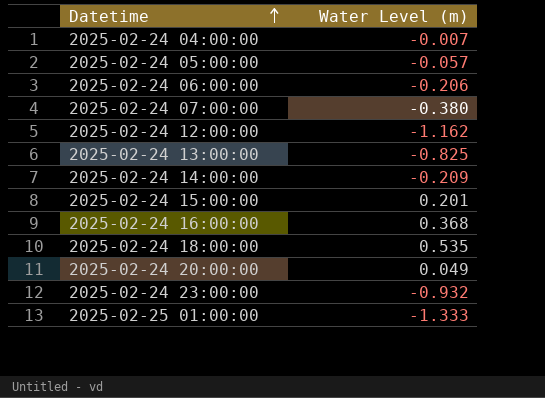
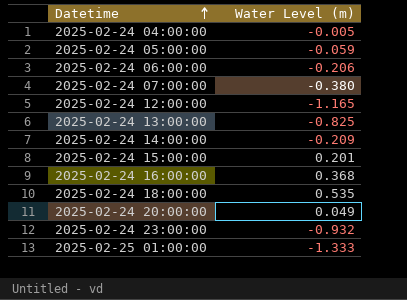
2025-02-24 04:00:00 | Water Level (m): -0.007 -> -0.005
2025-02-24 05:00:00 | Water Level (m): -0.057 -> -0.059
2025-02-24 12:00:00 | Water Level (m): -1.162 -> -1.165

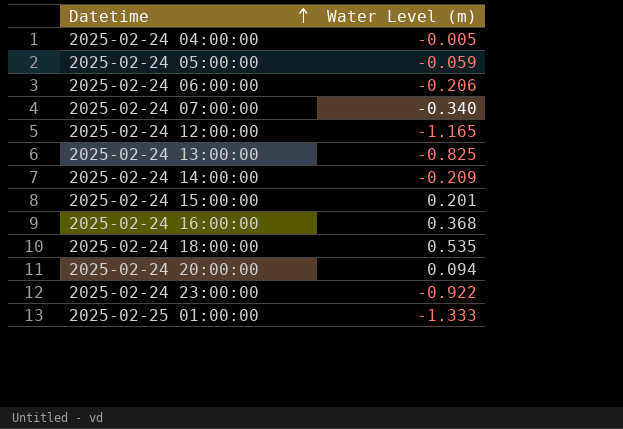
2025-02-24 07:00:00 | Water Level (m): -0.380 -> -0.340
2025-02-24 20:00:00 | Water Level (m): 0.049 -> 0.094
2025-02-24 23:00:00 | Water Level (m): -0.932 -> -0.922

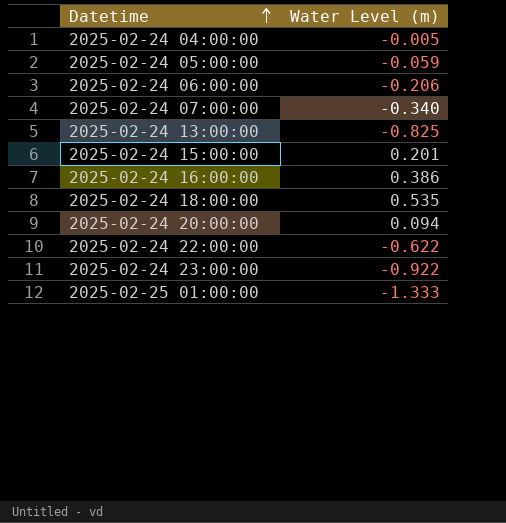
row 2025-02-24 12:00:00: -1.165 -> none
row 2025-02-24 14:00:00: -0.209 -> none
2025-02-24 16:00:00 | Water Level (m): 0.368 -> 0.386
row 2025-02-24 22:00:00: none -> -0.622

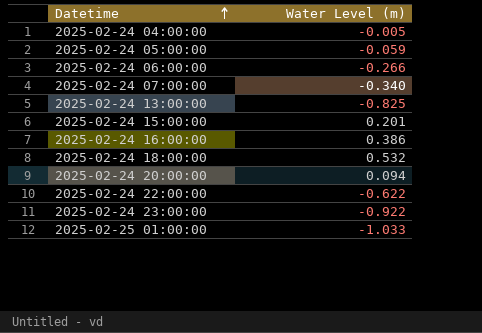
2025-02-24 06:00:00 | Water Level (m): -0.206 -> -0.266
2025-02-24 18:00:00 | Water Level (m): 0.535 -> 0.532
2025-02-25 01:00:00 | Water Level (m): -1.333 -> -1.033

